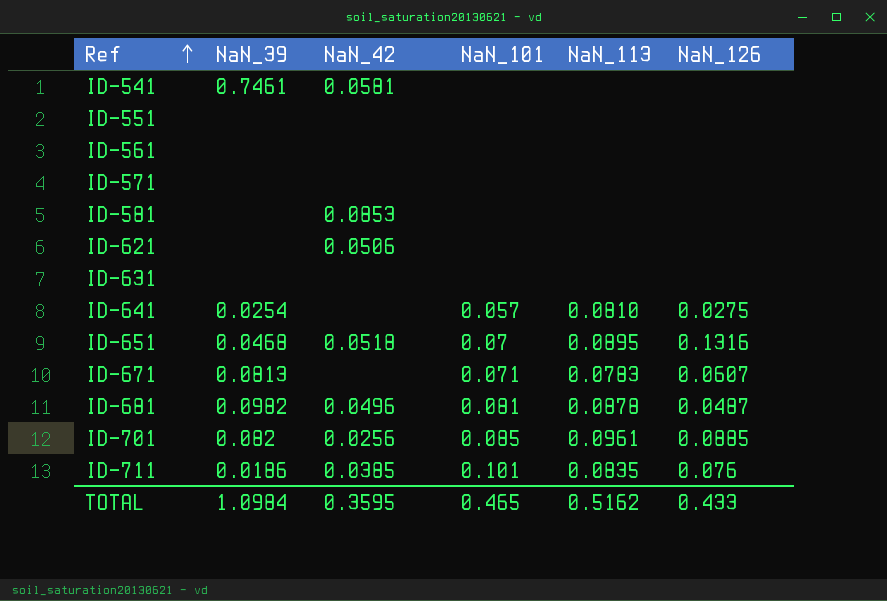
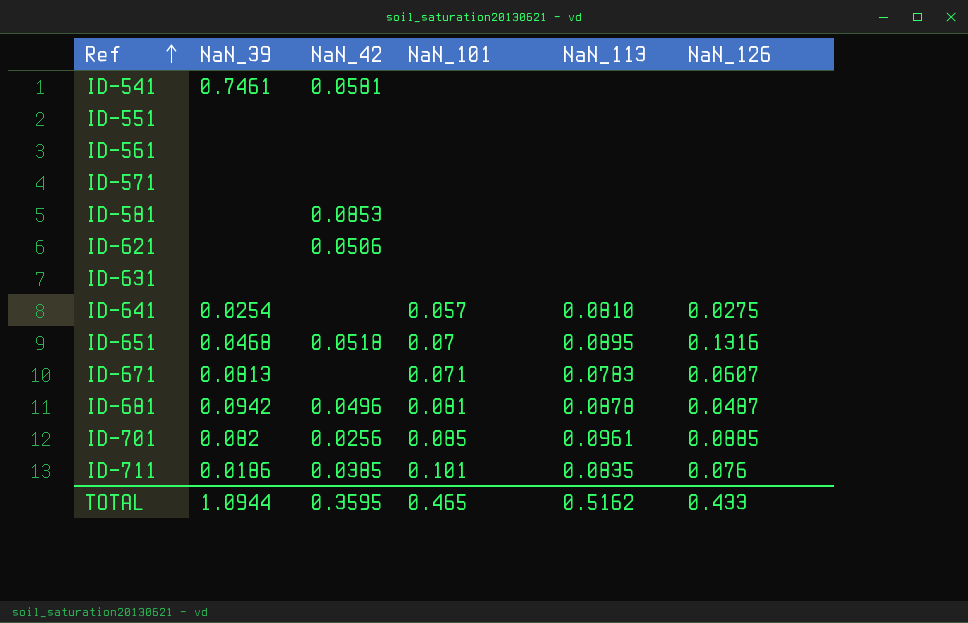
ID-681 | NaN_39: 0.0982 -> 0.0942
TOTAL | NaN_39: 1.0984 -> 1.0944

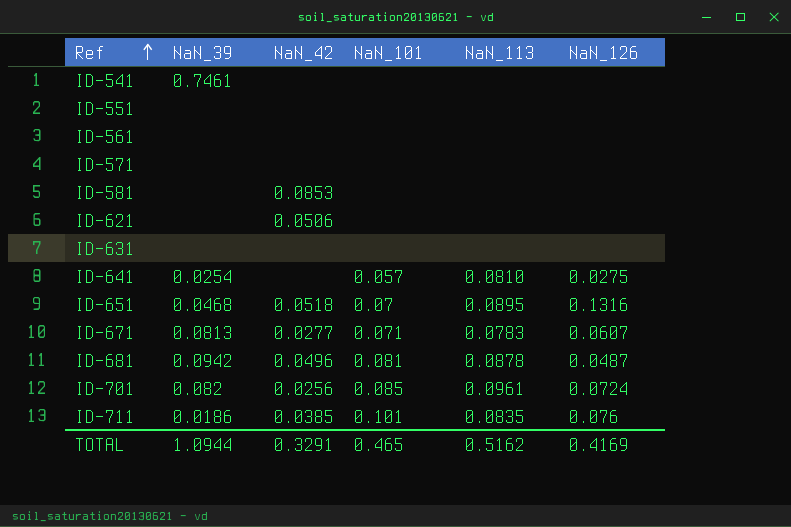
ID-541 | NaN_42: 0.0581 -> none
ID-671 | NaN_42: none -> 0.0277
ID-701 | NaN_126: 0.0885 -> 0.0724
TOTAL | NaN_42: 0.3595 -> 0.3291
TOTAL | NaN_126: 0.433 -> 0.4169

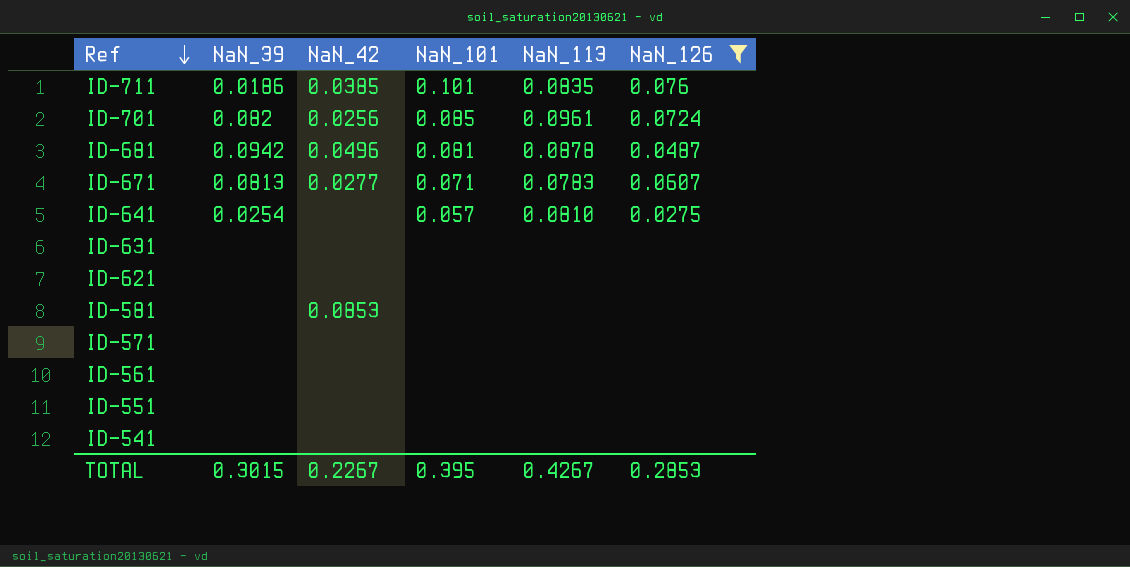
filter: none -> NaN_126 != 0.1316
row order: Ref ascending -> Ref descending
ID-621 | NaN_42: 0.0506 -> none
ID-541 | NaN_39: 0.7461 -> none
TOTAL | NaN_39: 1.0944 -> 0.3015
TOTAL | NaN_42: 0.3291 -> 0.2267
TOTAL | NaN_101: 0.465 -> 0.395
TOTAL | NaN_113: 0.5162 -> 0.4267
TOTAL | NaN_126: 0.4169 -> 0.2853

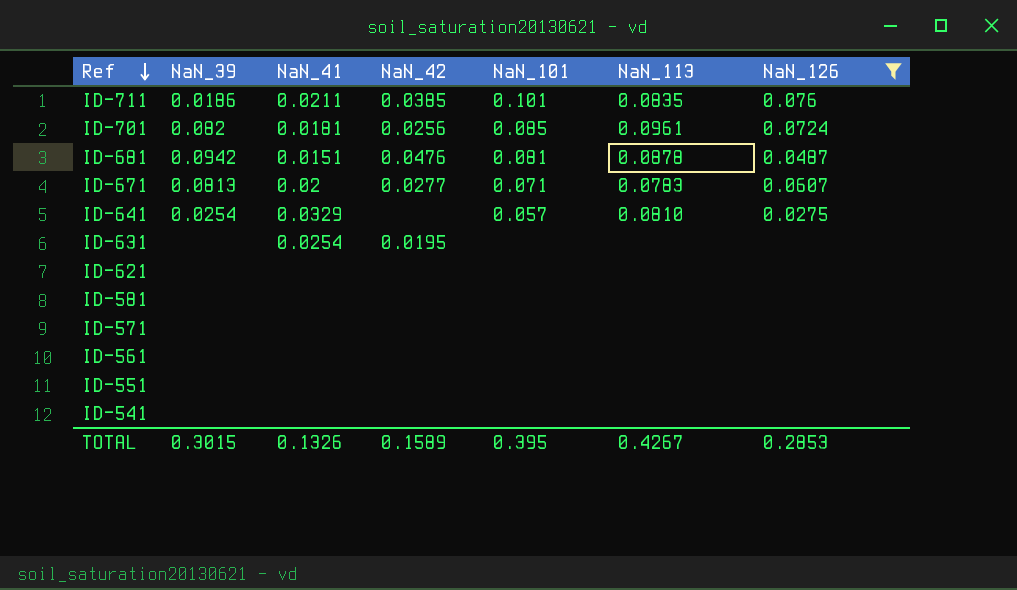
column NaN_41 | position: none -> 3
ID-681 | NaN_42: 0.0496 -> 0.0476
ID-631 | NaN_42: none -> 0.0195
ID-581 | NaN_42: 0.0853 -> none
TOTAL | NaN_42: 0.2267 -> 0.1589

